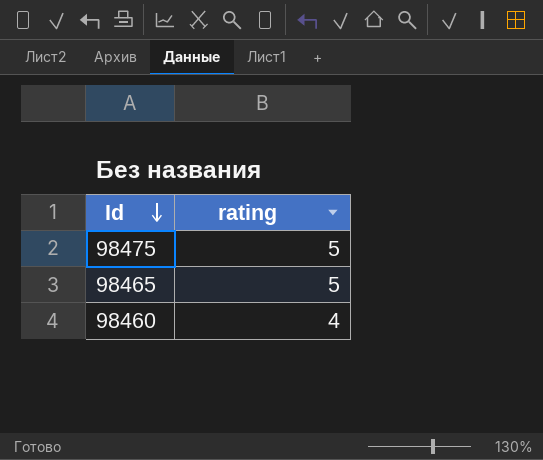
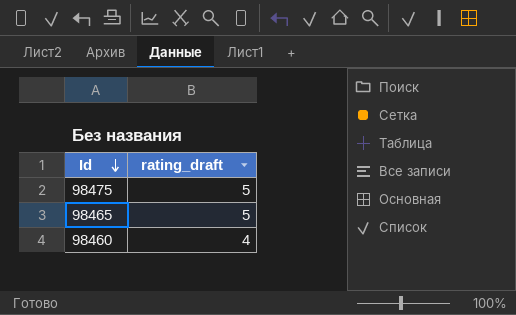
column name: rating -> rating_draft

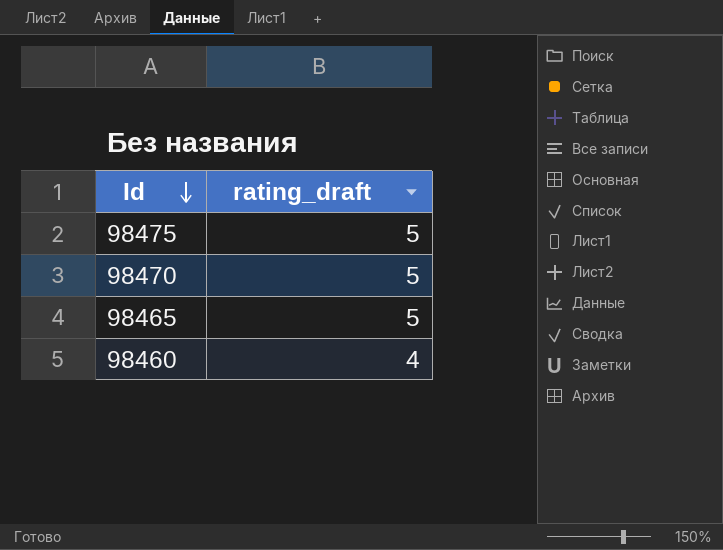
row 98470: none -> 5

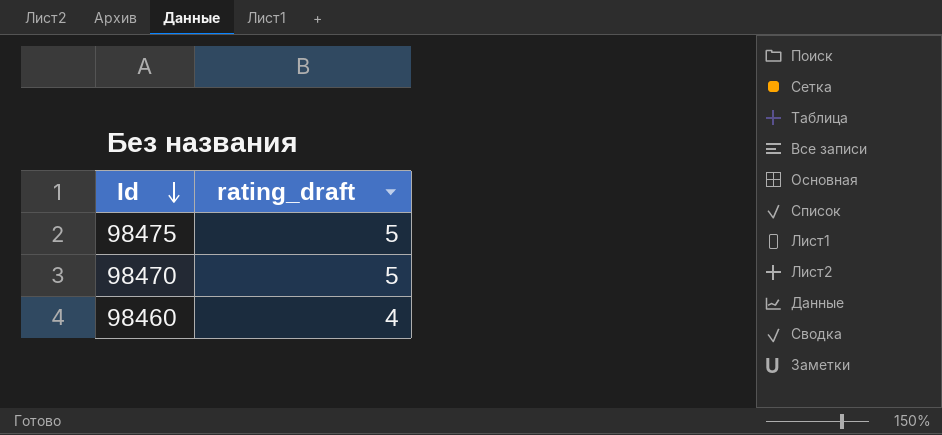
row 98465: 5 -> none

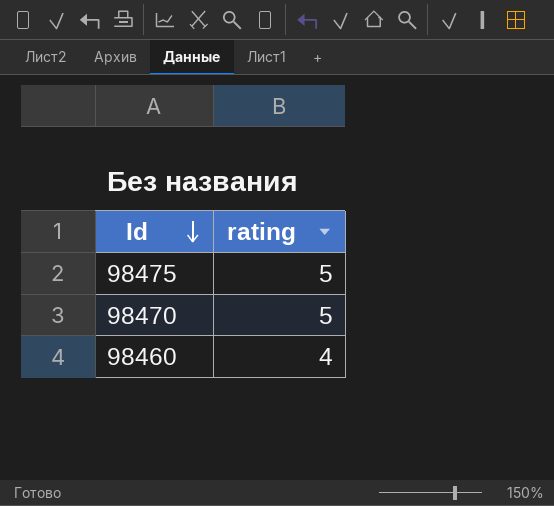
column name: rating_draft -> rating

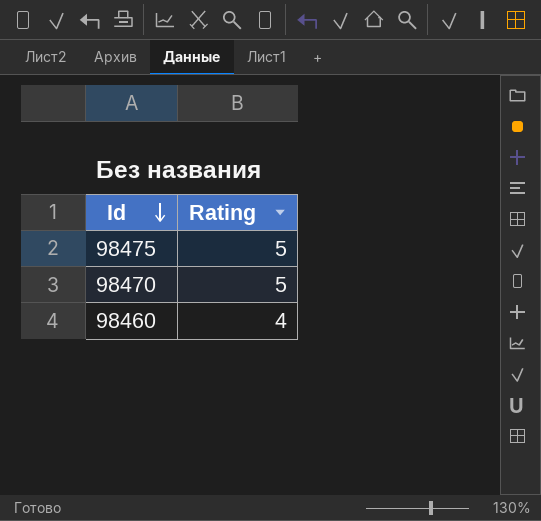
column name: rating -> Rating

